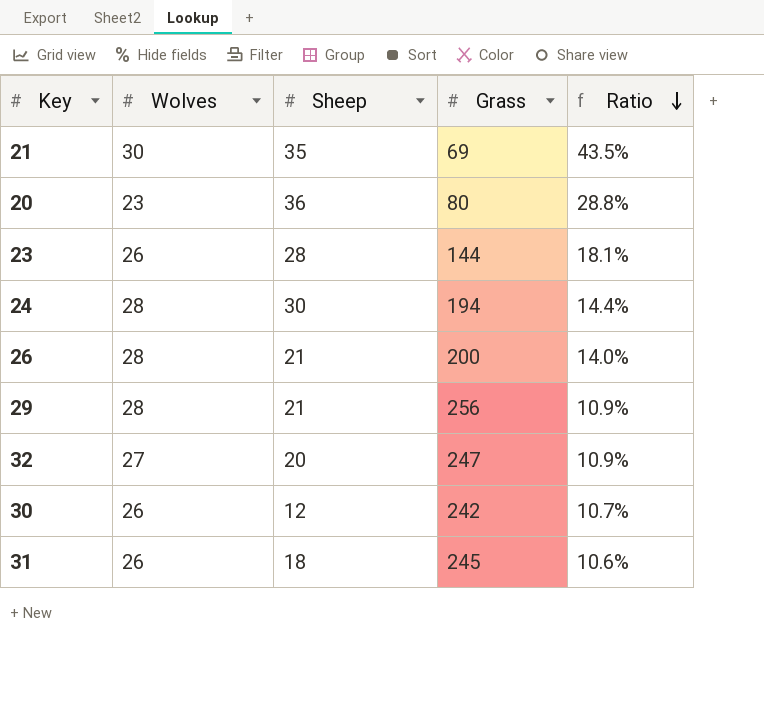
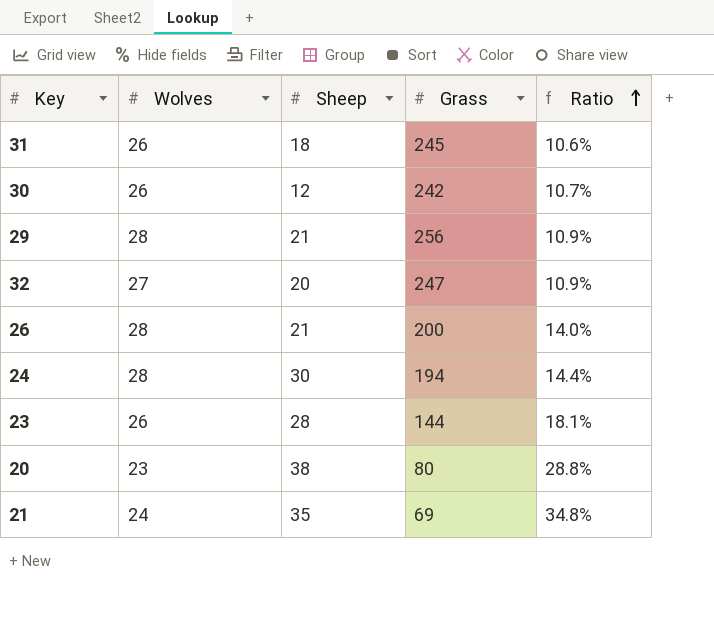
row order: Ratio descending -> Ratio ascending
20 | Sheep: 36 -> 38
21 | Wolves: 30 -> 24
21 | Ratio: 43.5% -> 34.8%

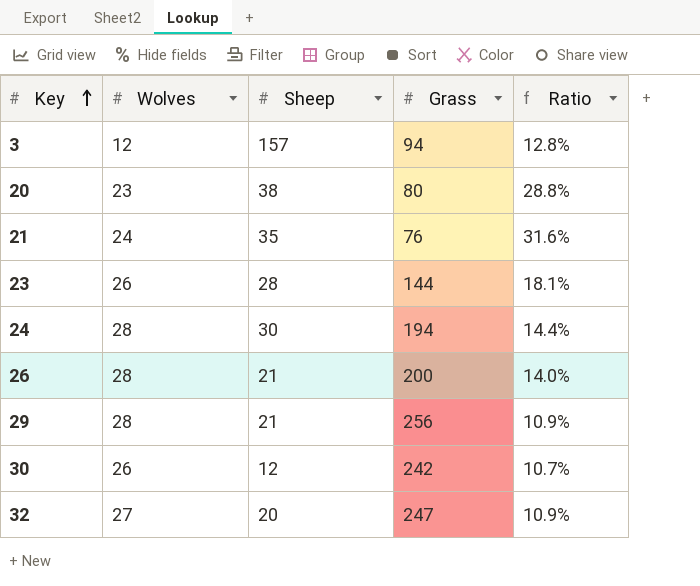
row order: Ratio ascending -> Key ascending
row 31: 26 | 18 | 245 | 10.6% -> none
row 3: none -> 12 | 157 | 94 | 12.8%
21 | Grass: 69 -> 76
21 | Ratio: 34.8% -> 31.6%

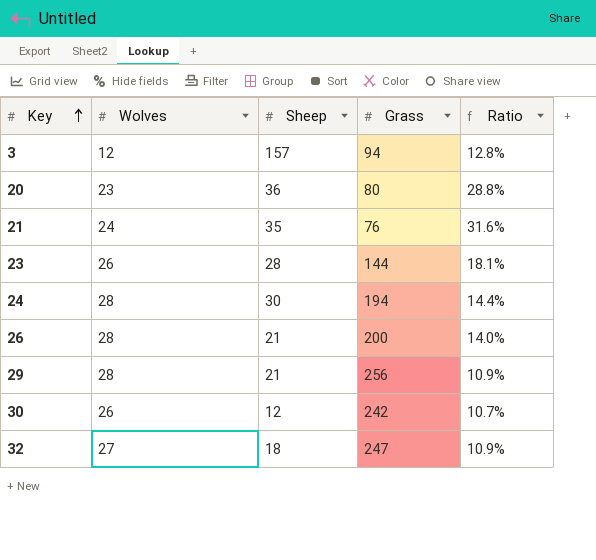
20 | Sheep: 38 -> 36
32 | Sheep: 20 -> 18

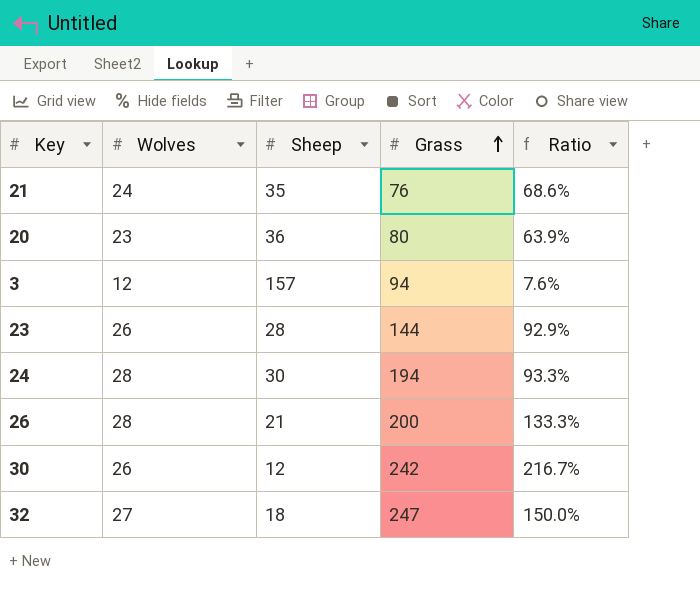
row order: Key ascending -> Grass ascending
column Ratio | formula: [Wolves] / [Grass] -> [Wolves] / [Sheep]
row 29: 28 | 21 | 256 | 10.9% -> none

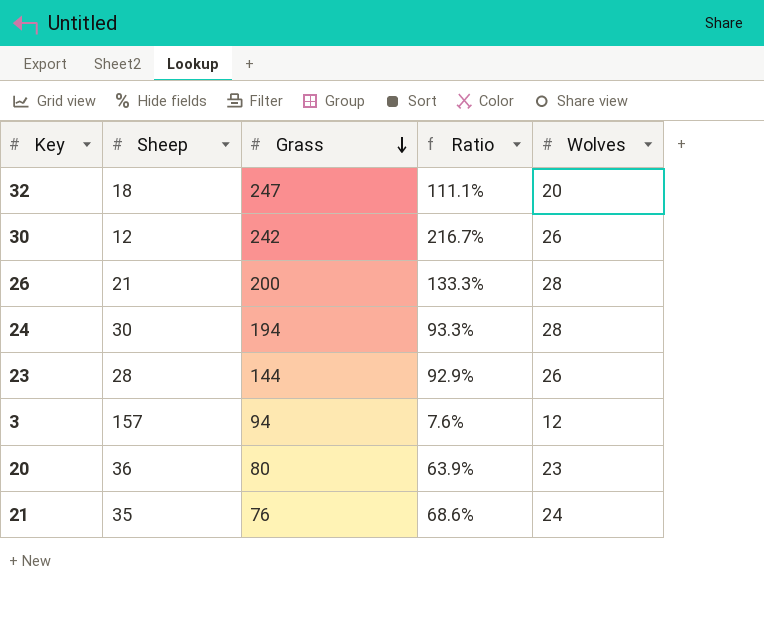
row order: Grass ascending -> Grass descending
column Wolves | position: 2 -> 5
32 | Ratio: 150.0% -> 111.1%
32 | Wolves: 27 -> 20

